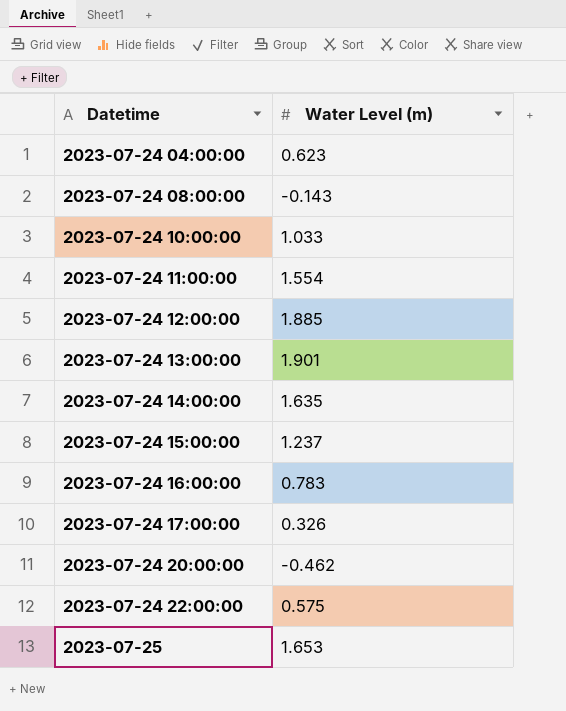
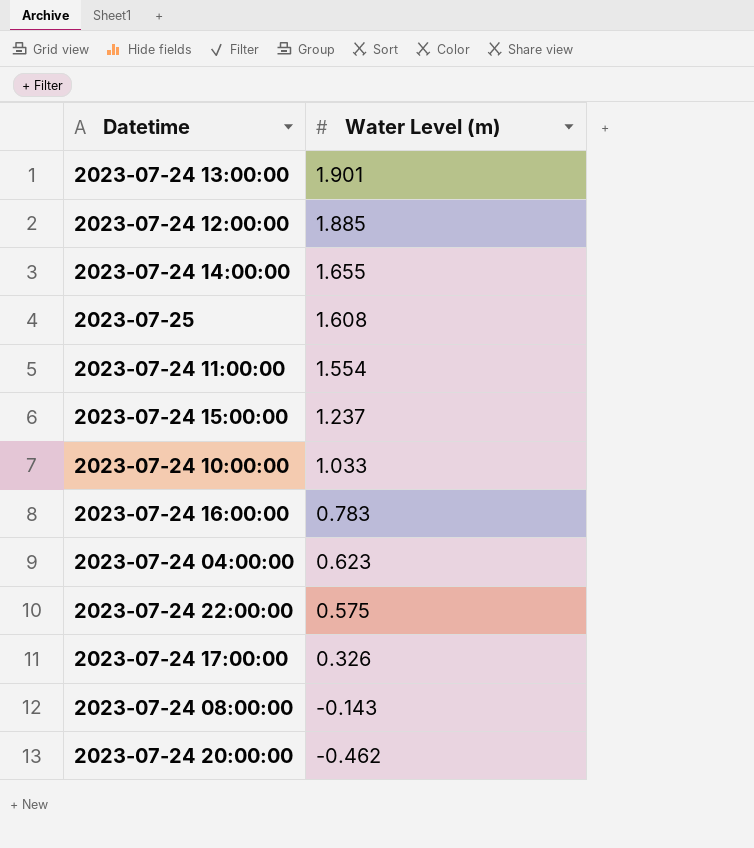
row order: Datetime ascending -> Water Level (m) descending
2023-07-24 14:00:00 | Water Level (m): 1.635 -> 1.655
2023-07-25 | Water Level (m): 1.653 -> 1.608

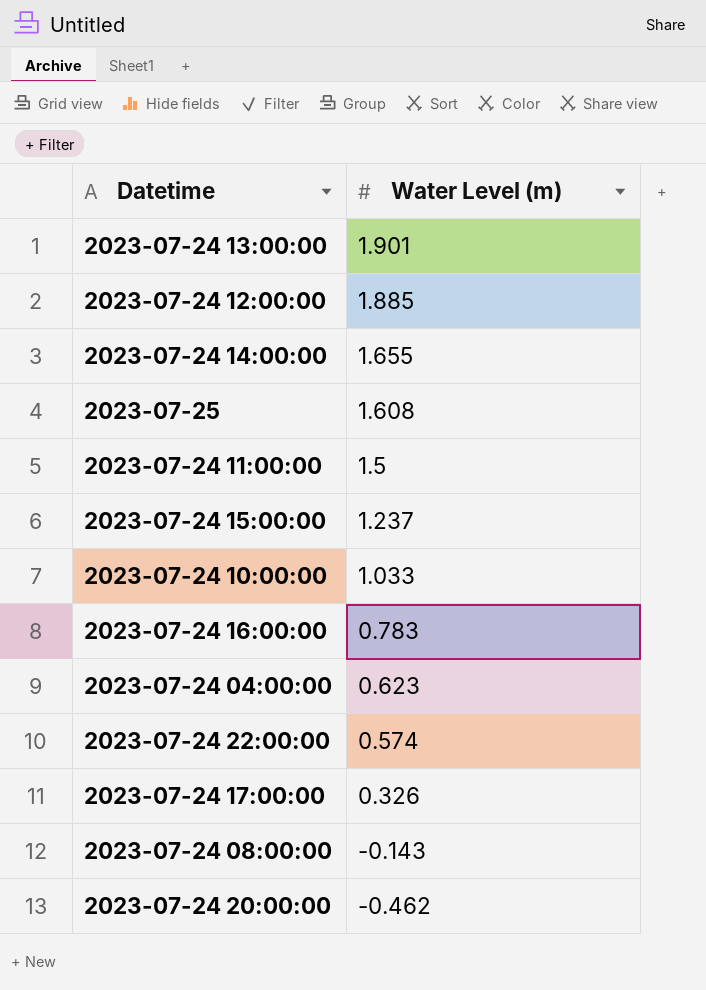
2023-07-24 11:00:00 | Water Level (m): 1.554 -> 1.5
2023-07-24 22:00:00 | Water Level (m): 0.575 -> 0.574

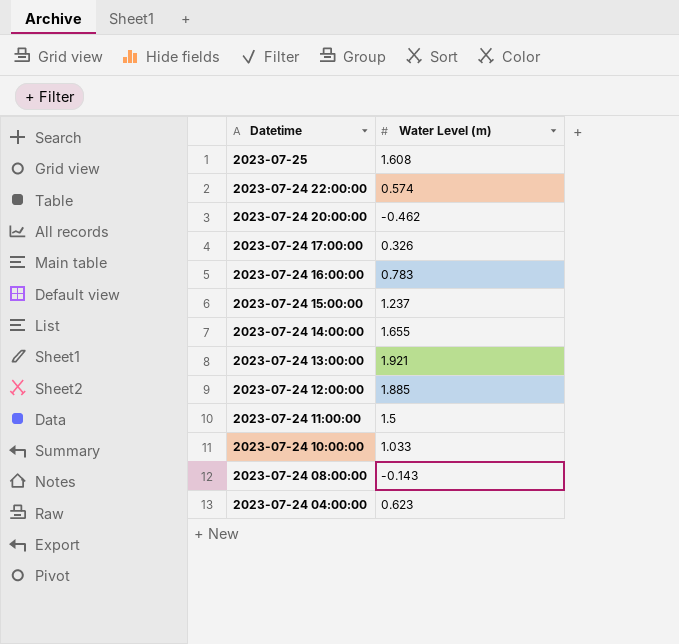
row order: Water Level (m) descending -> Datetime descending
2023-07-24 13:00:00 | Water Level (m): 1.901 -> 1.921

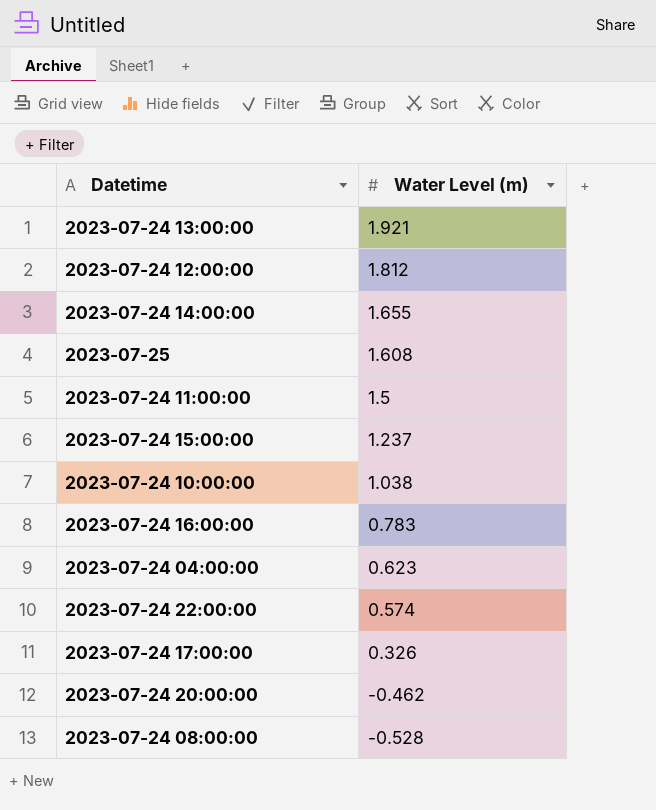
row order: Datetime descending -> Water Level (m) descending
2023-07-24 12:00:00 | Water Level (m): 1.885 -> 1.812
2023-07-24 10:00:00 | Water Level (m): 1.033 -> 1.038
2023-07-24 08:00:00 | Water Level (m): -0.143 -> -0.528

